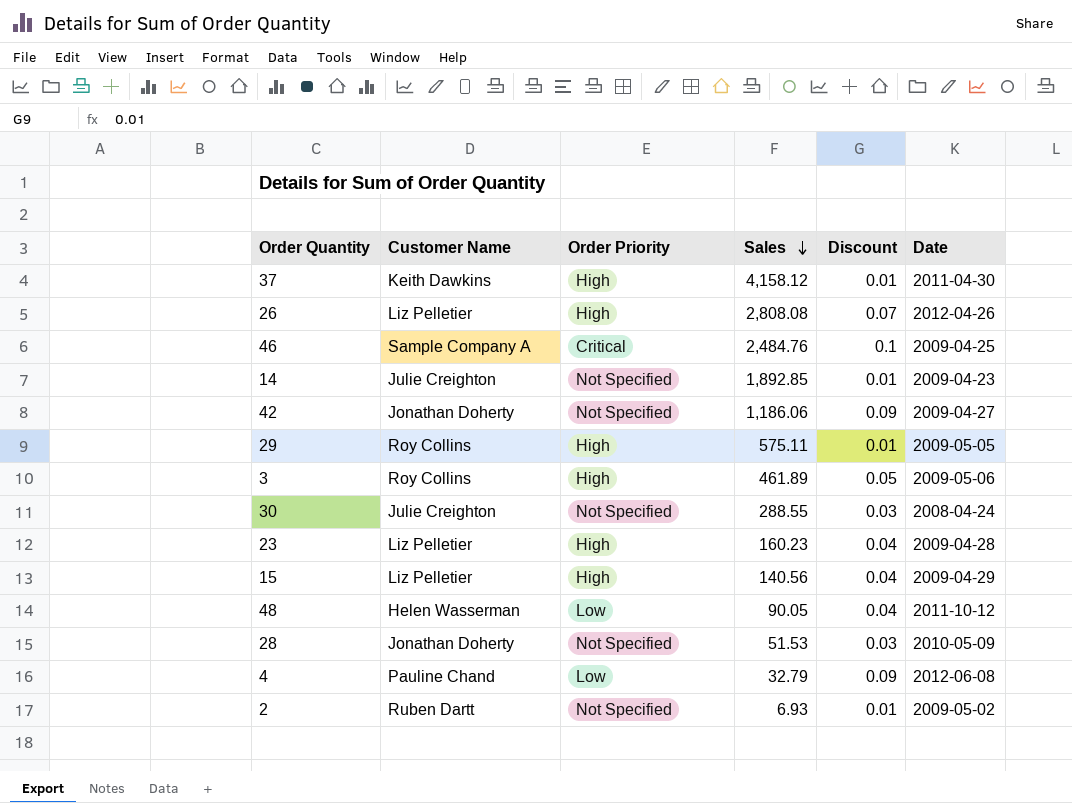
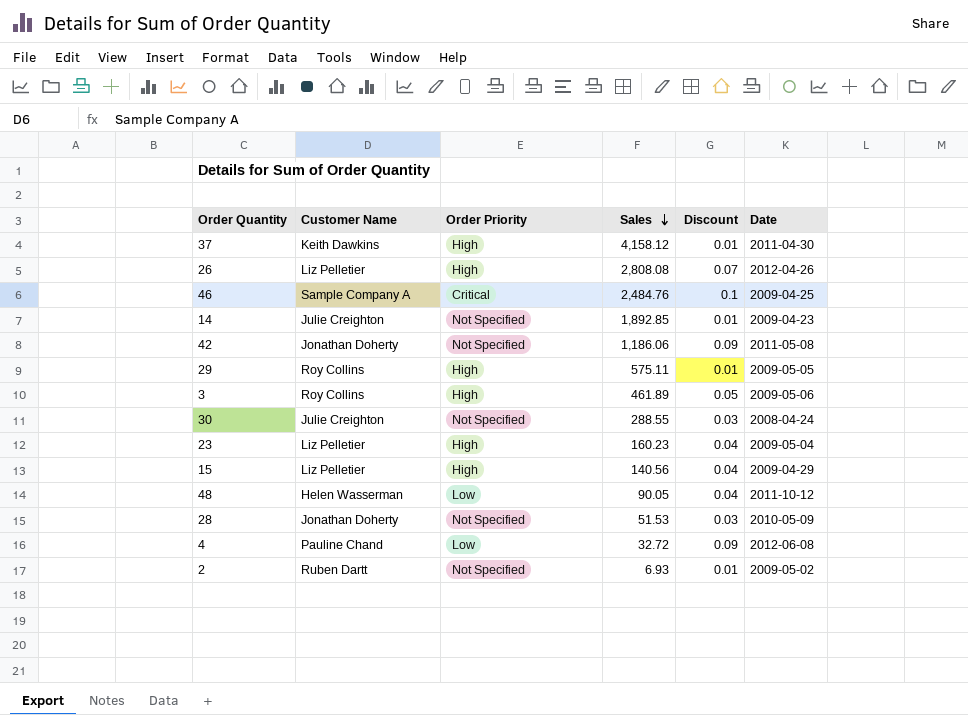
42 | Date: 2009-04-27 -> 2011-05-08
23 | Date: 2009-04-28 -> 2009-05-04
4 | Sales: 32.79 -> 32.72

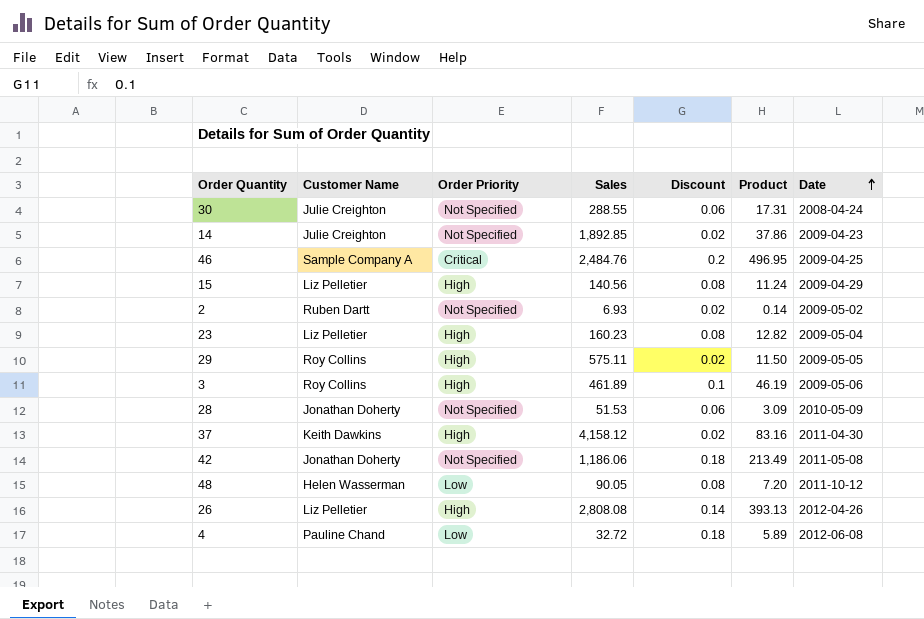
row order: Sales descending -> Date ascending
column Product | formula: none -> [Sales] * [Discount]
30 | Discount: 0.03 -> 0.06
14 | Discount: 0.01 -> 0.02
46 | Discount: 0.1 -> 0.2
15 | Discount: 0.04 -> 0.08
2 | Discount: 0.01 -> 0.02
23 | Discount: 0.04 -> 0.08
29 | Discount: 0.01 -> 0.02
3 | Discount: 0.05 -> 0.1
28 | Discount: 0.03 -> 0.06
37 | Discount: 0.01 -> 0.02
42 | Discount: 0.09 -> 0.18
48 | Discount: 0.04 -> 0.08
26 | Discount: 0.07 -> 0.14
4 | Discount: 0.09 -> 0.18

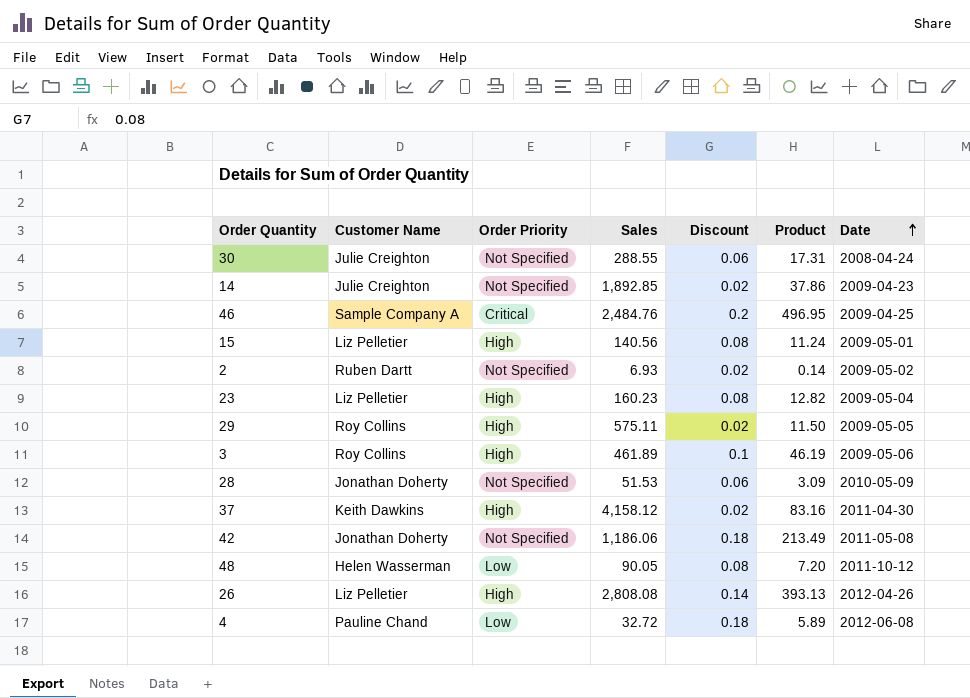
15 | Date: 2009-04-29 -> 2009-05-01

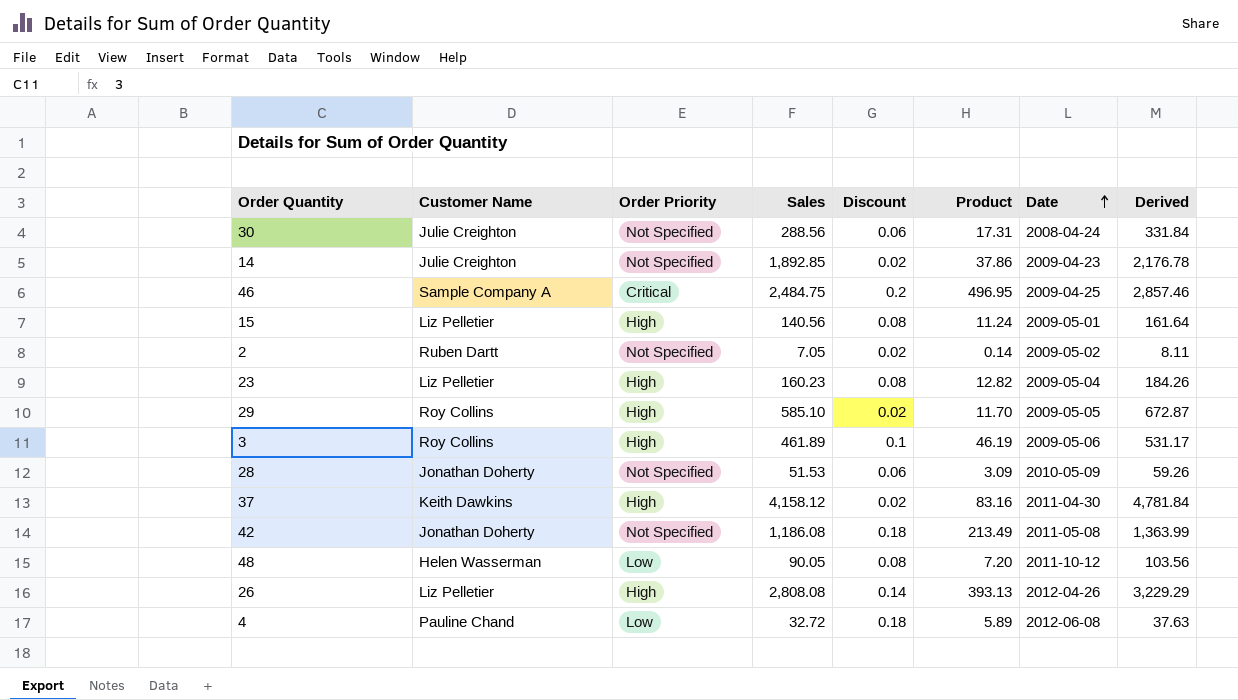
column Derived | formula: none -> [Sales] * 1.15
30 | Sales: 288.55 -> 288.56
46 | Sales: 2,484.76 -> 2,484.75
2 | Sales: 6.93 -> 7.05
29 | Sales: 575.11 -> 585.10
29 | Product: 11.50 -> 11.70
42 | Sales: 1,186.06 -> 1,186.08

